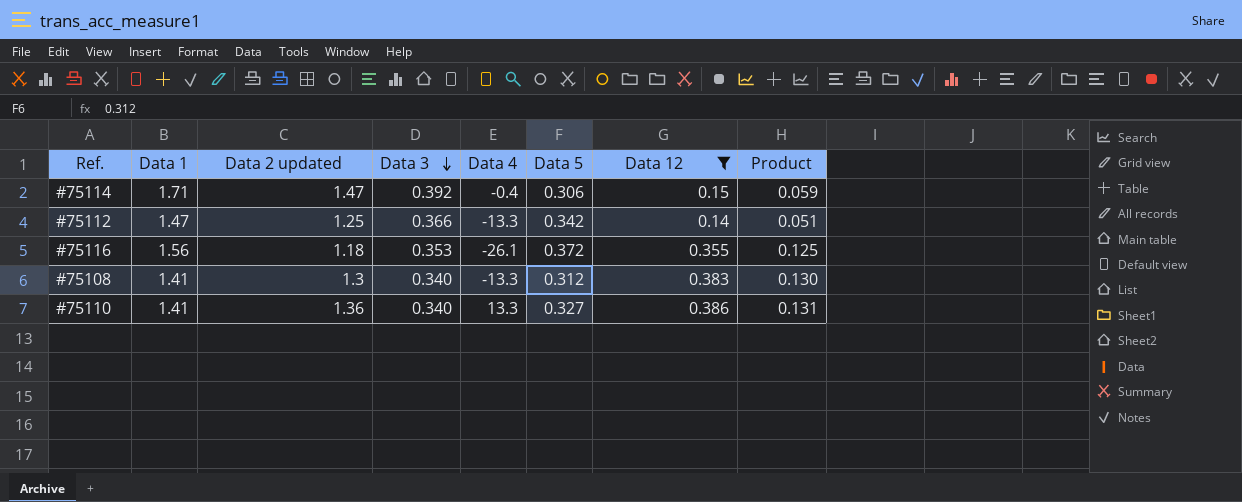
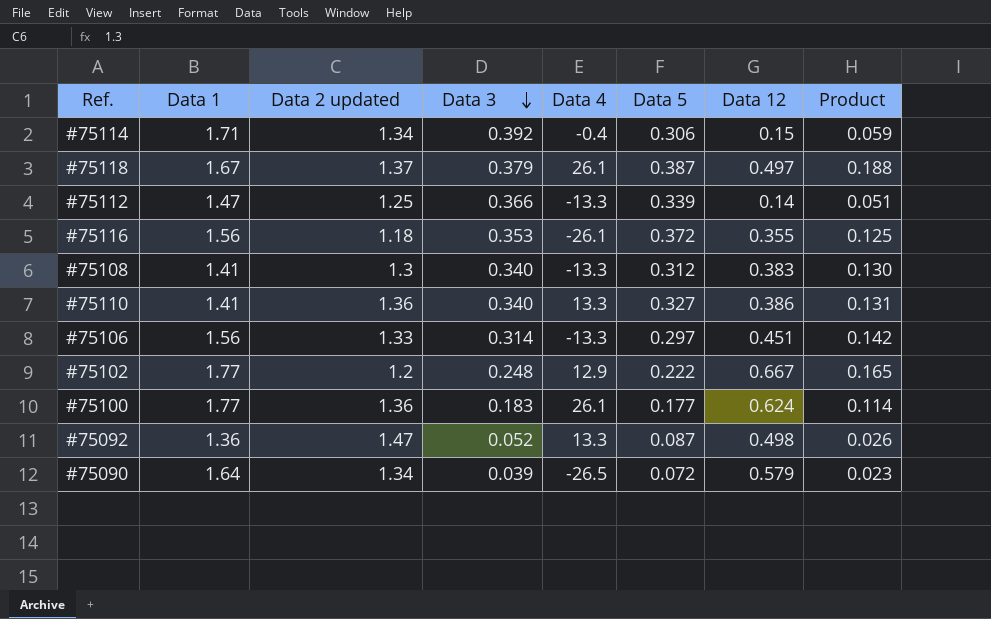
filter: Data 12 <= 0.386 -> none
#75114 | Data 2 updated: 1.47 -> 1.34
#75112 | Data 5: 0.342 -> 0.339

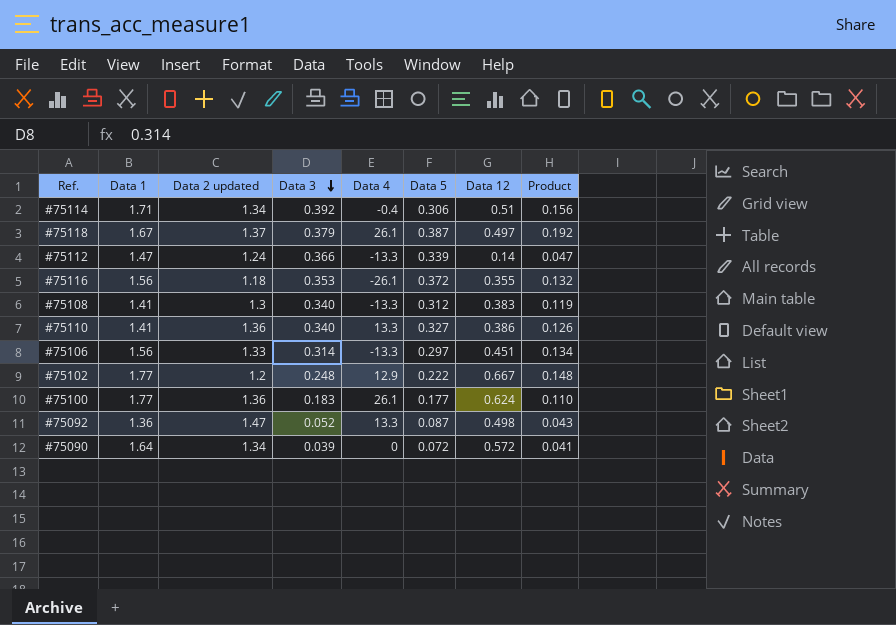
column Product | formula: [Data 3] * [Data 12] -> [Data 5] * [Data 12]
#75114 | Data 12: 0.15 -> 0.51
#75112 | Data 2 updated: 1.25 -> 1.24
#75090 | Data 4: -26.5 -> 0
#75090 | Data 12: 0.579 -> 0.572

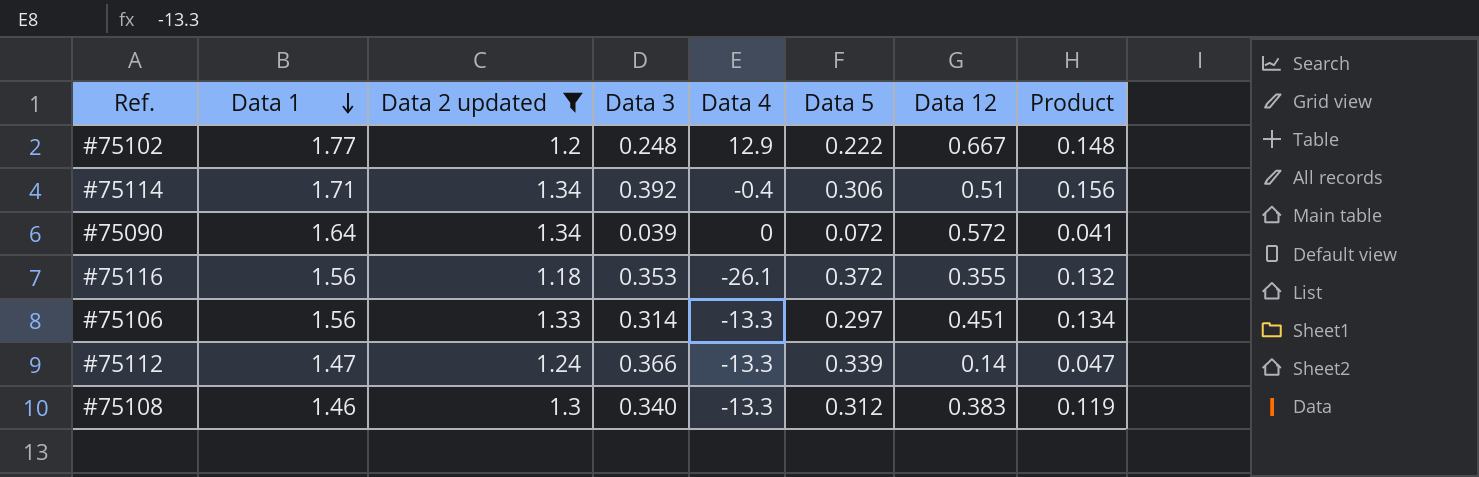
filter: none -> Data 2 updated <= 1.34
row order: Data 3 descending -> Data 1 descending
#75108 | Data 1: 1.41 -> 1.46

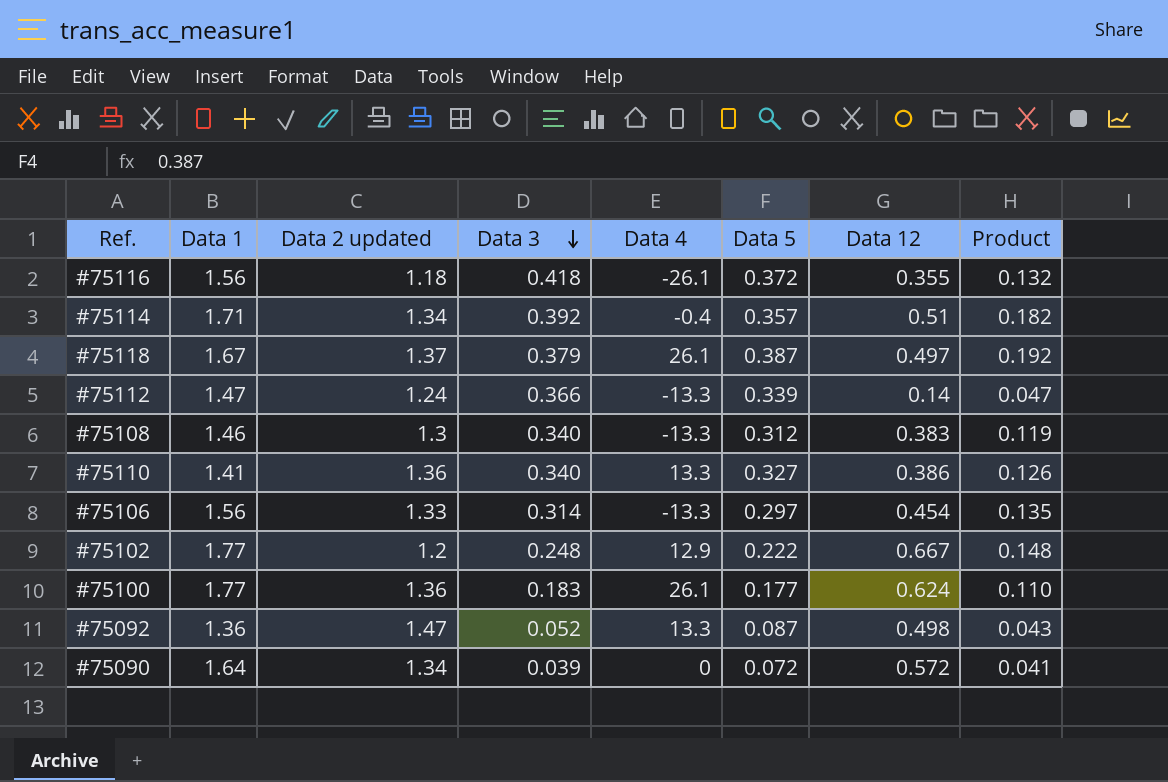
filter: Data 2 updated <= 1.34 -> none
row order: Data 1 descending -> Data 3 descending
#75116 | Data 3: 0.353 -> 0.418
#75114 | Data 5: 0.306 -> 0.357
#75114 | Product: 0.156 -> 0.182
#75106 | Data 12: 0.451 -> 0.454
#75106 | Product: 0.134 -> 0.135

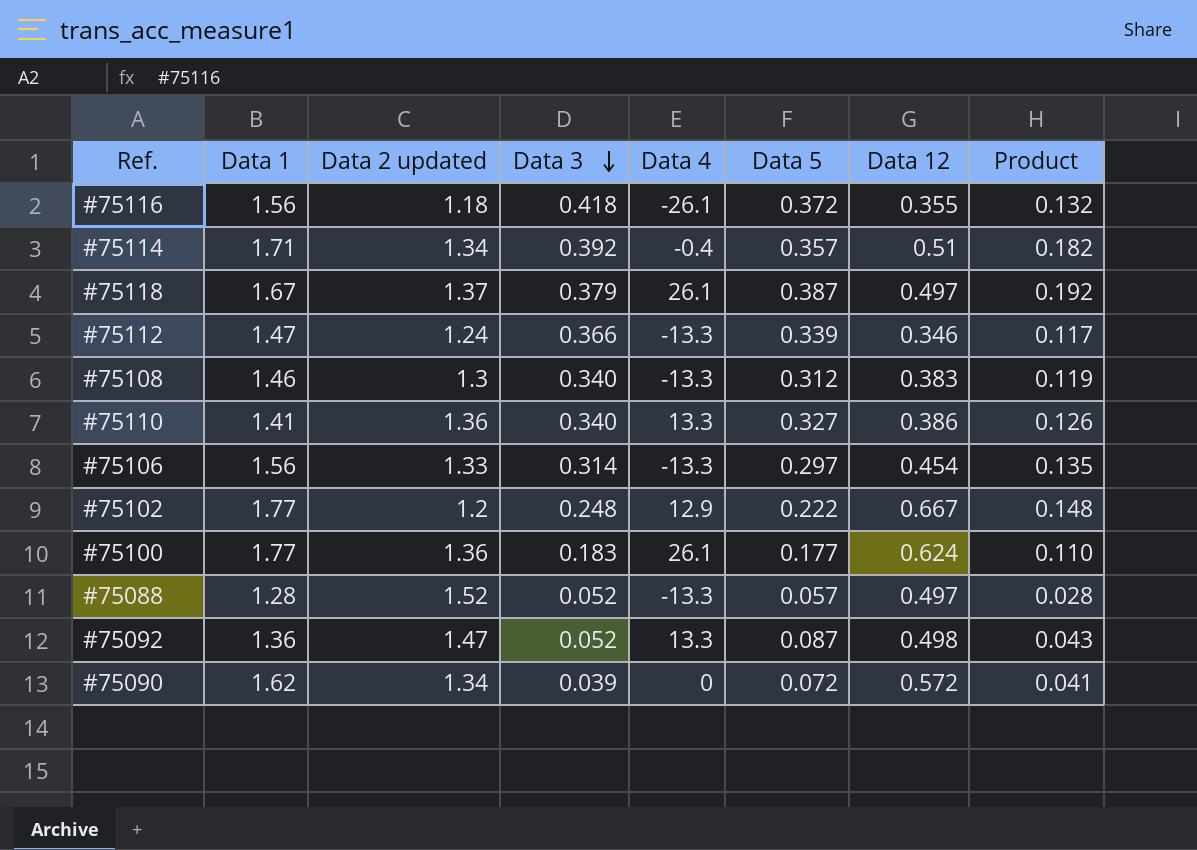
#75112 | Data 12: 0.14 -> 0.346
#75112 | Product: 0.047 -> 0.117
row #75088: none -> 1.28 | 1.52 | 0.052 | -13.3 | 0.057 | 0.497 | 0.028
#75090 | Data 1: 1.64 -> 1.62

